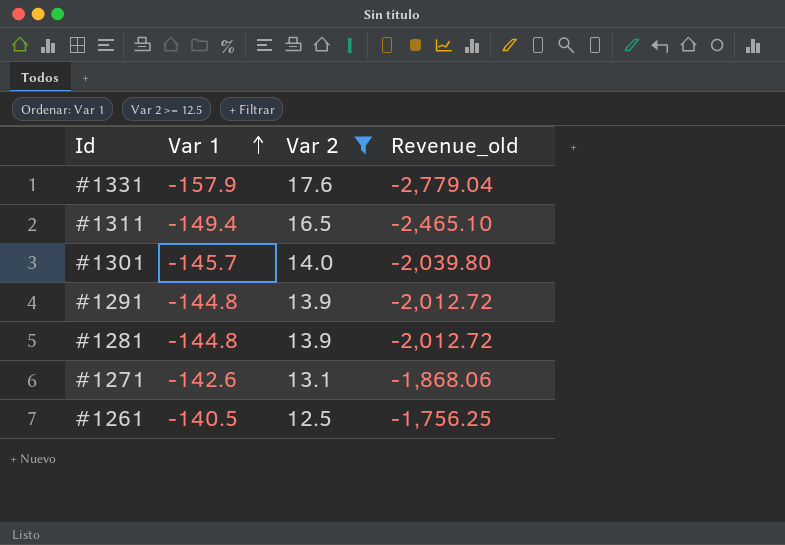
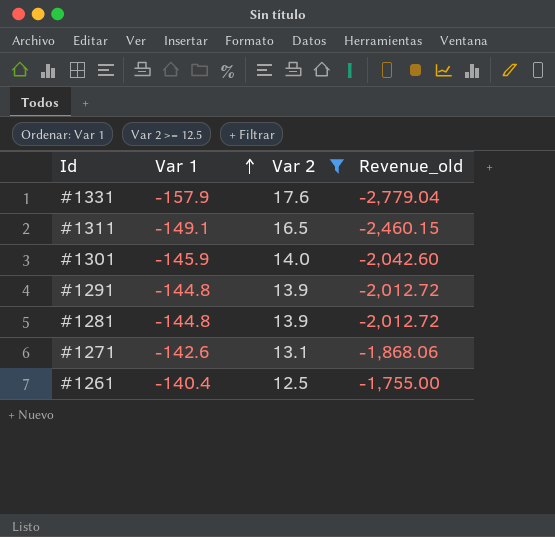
#1311 | Var 1: -149.4 -> -149.1
#1311 | Revenue_old: -2,465.10 -> -2,460.15
#1301 | Var 1: -145.7 -> -145.9
#1301 | Revenue_old: -2,039.80 -> -2,042.60
#1261 | Var 1: -140.5 -> -140.4
#1261 | Revenue_old: -1,756.25 -> -1,755.00

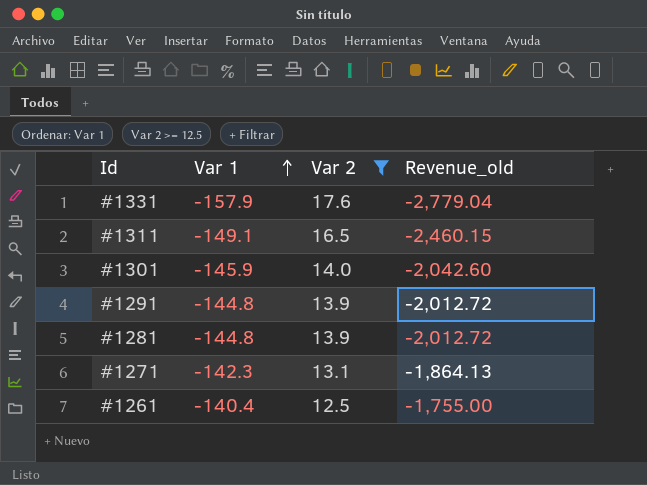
#1271 | Var 1: -142.6 -> -142.3
#1271 | Revenue_old: -1,868.06 -> -1,864.13

